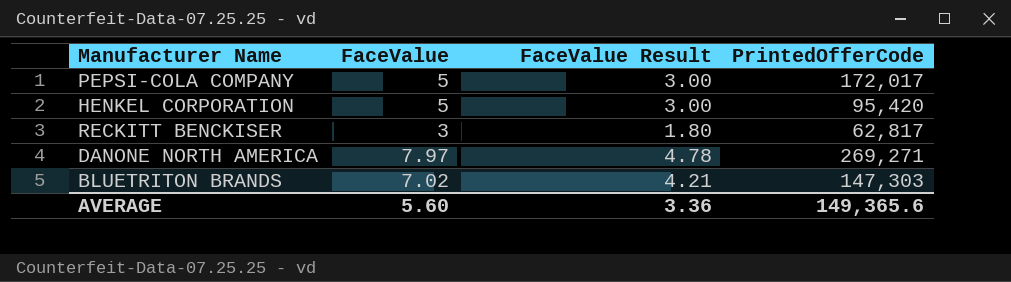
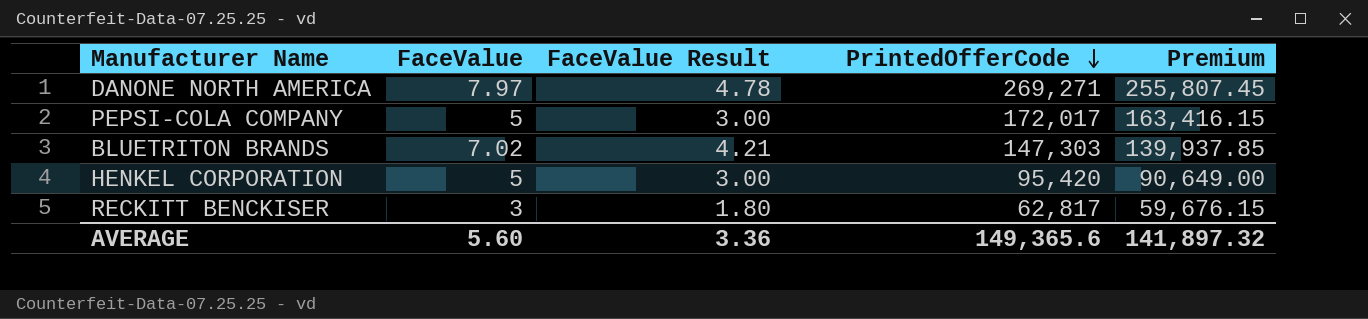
row order: none -> PrintedOfferCode descending
column Premium | formula: none -> [PrintedOfferCode] * 0.95

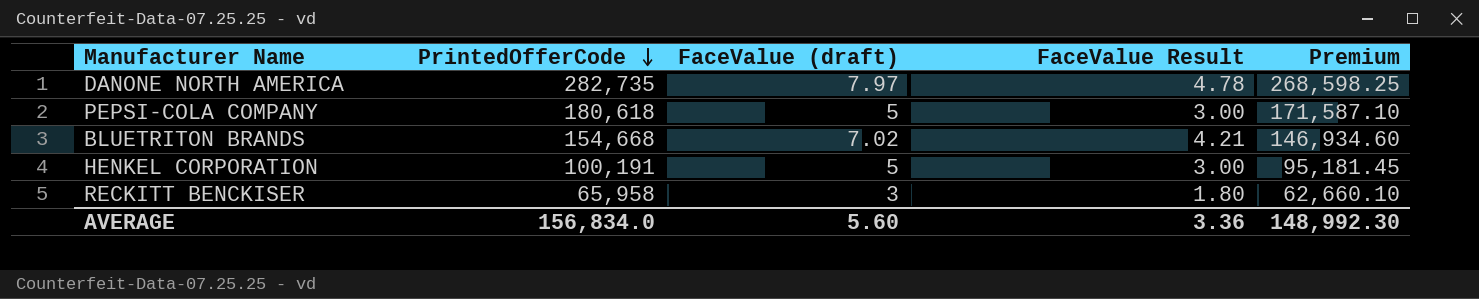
column PrintedOfferCode | position: 4 -> 2
column name: FaceValue -> FaceValue (draft)
DANONE NORTH AMERICA | PrintedOfferCode: 269,271 -> 282,735
DANONE NORTH AMERICA | Premium: 255,807.45 -> 268,598.25
PEPSI-COLA COMPANY | PrintedOfferCode: 172,017 -> 180,618
PEPSI-COLA COMPANY | Premium: 163,416.15 -> 171,587.10
BLUETRITON BRANDS | PrintedOfferCode: 147,303 -> 154,668
BLUETRITON BRANDS | Premium: 139,937.85 -> 146,934.60
HENKEL CORPORATION | PrintedOfferCode: 95,420 -> 100,191
HENKEL CORPORATION | Premium: 90,649.00 -> 95,181.45
RECKITT BENCKISER | PrintedOfferCode: 62,817 -> 65,958
RECKITT BENCKISER | Premium: 59,676.15 -> 62,660.10
AVERAGE | PrintedOfferCode: 149,365.6 -> 156,834.0
AVERAGE | Premium: 141,897.32 -> 148,992.30

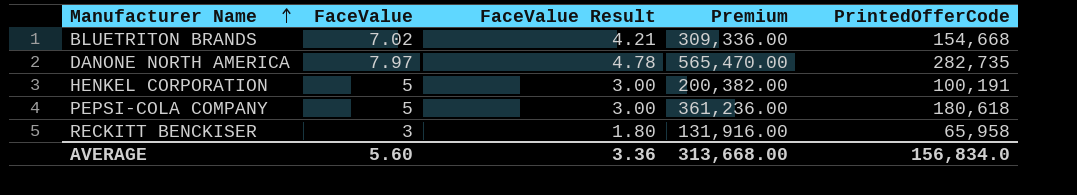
row order: PrintedOfferCode descending -> Manufacturer Name ascending
column name: FaceValue (draft) -> FaceValue
column Premium | formula: [PrintedOfferCode] * 0.95 -> [PrintedOfferCode] * 2
column PrintedOfferCode | position: 2 -> 5
AVERAGE | Premium: 148,992.30 -> 313,668.00

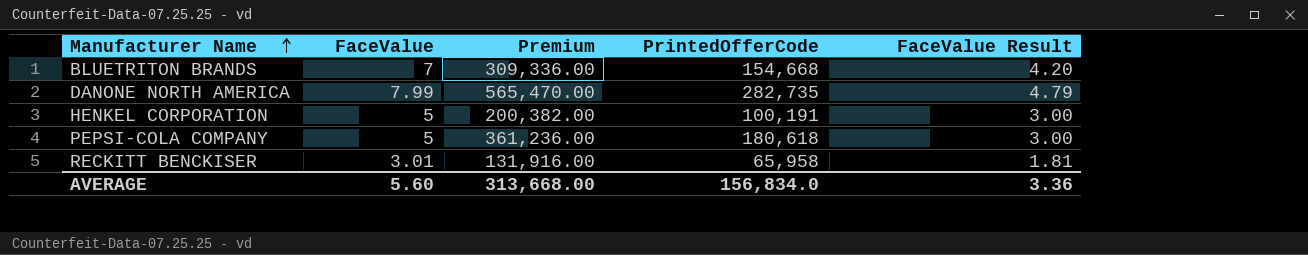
column FaceValue Result | position: 3 -> 5
BLUETRITON BRANDS | FaceValue: 7.02 -> 7
BLUETRITON BRANDS | FaceValue Result: 4.21 -> 4.20
DANONE NORTH AMERICA | FaceValue: 7.97 -> 7.99
DANONE NORTH AMERICA | FaceValue Result: 4.78 -> 4.79
RECKITT BENCKISER | FaceValue: 3 -> 3.01
RECKITT BENCKISER | FaceValue Result: 1.80 -> 1.81

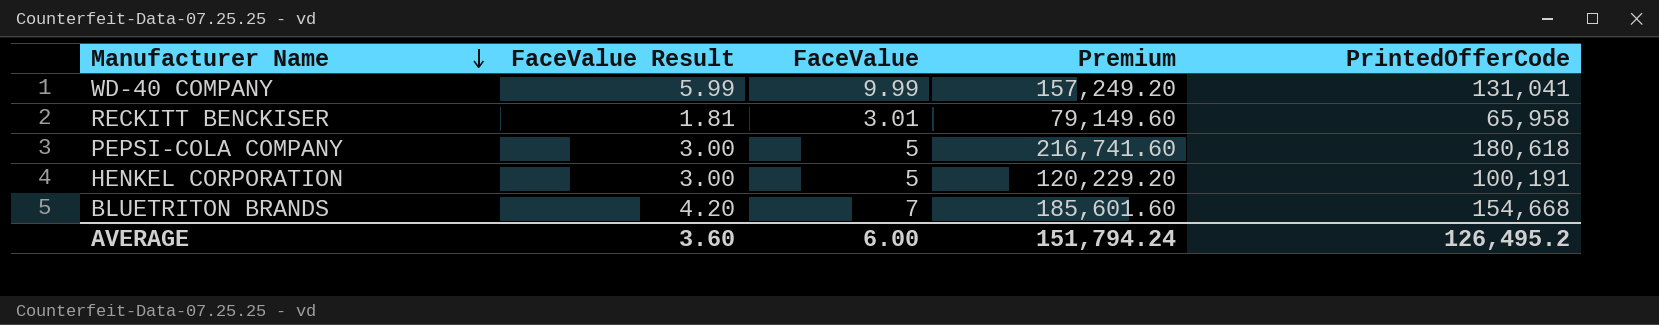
row order: Manufacturer Name ascending -> Manufacturer Name descending
column FaceValue Result | position: 5 -> 2
column Premium | formula: [PrintedOfferCode] * 2 -> [PrintedOfferCode] * 1.2
row DANONE NORTH AMERICA: 7.99 | 565,470.00 | 282,735 | 4.79 -> none
row WD-40 COMPANY: none -> 5.99 | 9.99 | 157,249.20 | 131,041
AVERAGE | FaceValue Result: 3.36 -> 3.60
AVERAGE | FaceValue: 5.60 -> 6.00
AVERAGE | Premium: 313,668.00 -> 151,794.24
AVERAGE | PrintedOfferCode: 156,834.0 -> 126,495.2

